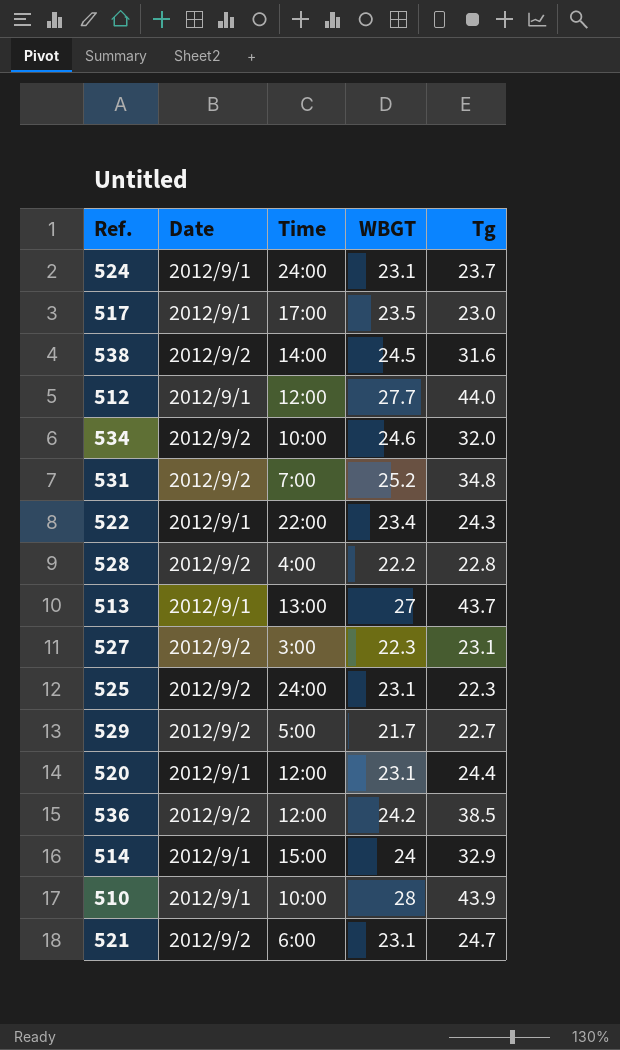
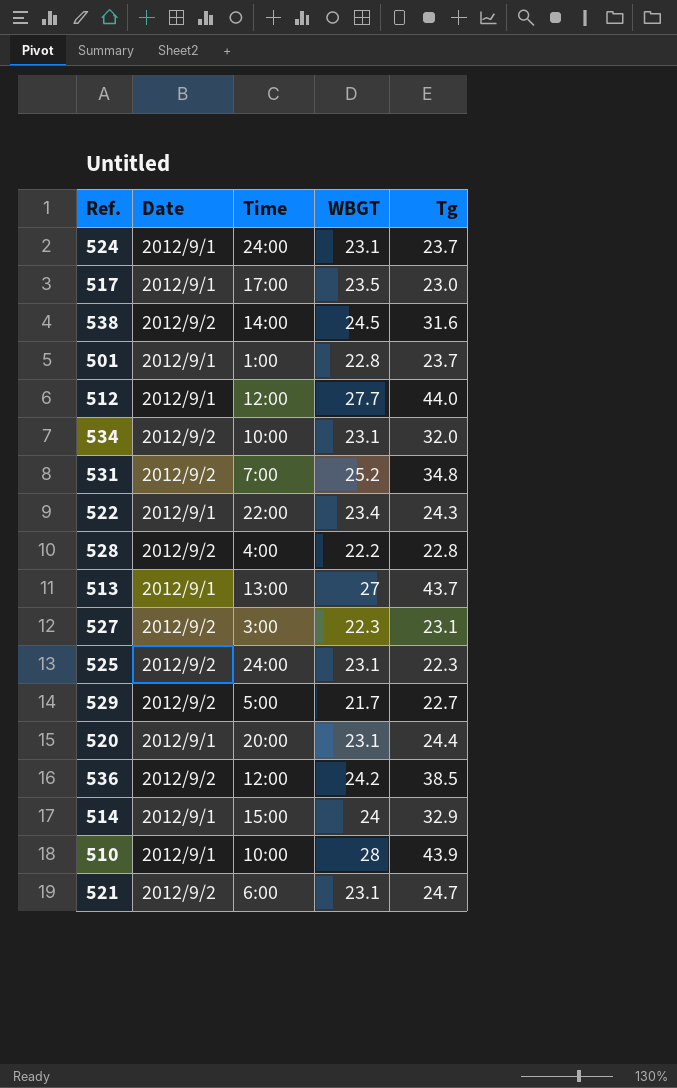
row 501: none -> 2012/9/1 | 1:00 | 22.8 | 23.7
534 | WBGT: 24.6 -> 23.1
520 | Time: 12:00 -> 20:00

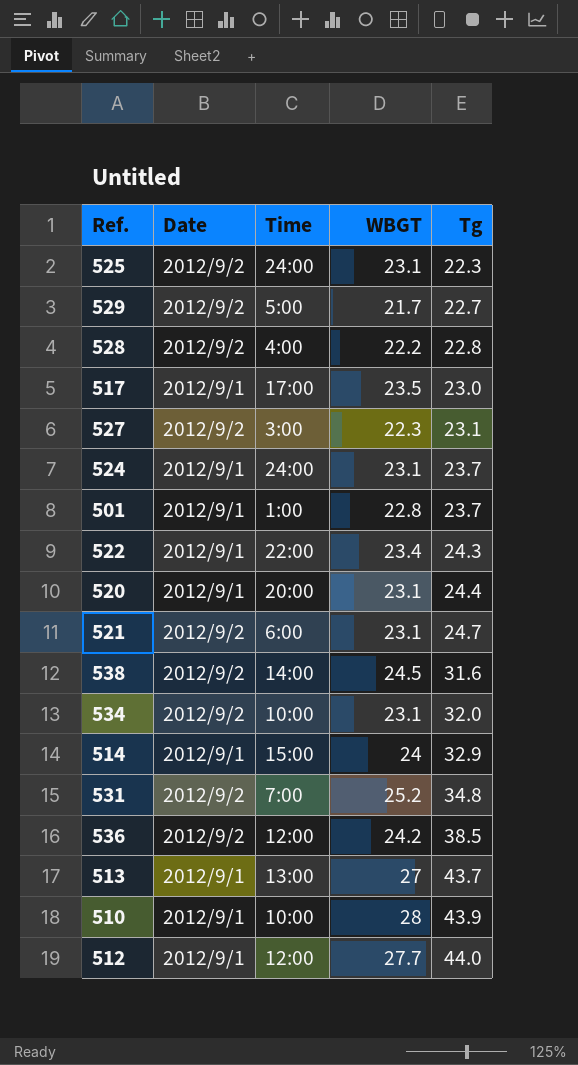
row order: none -> Tg ascending

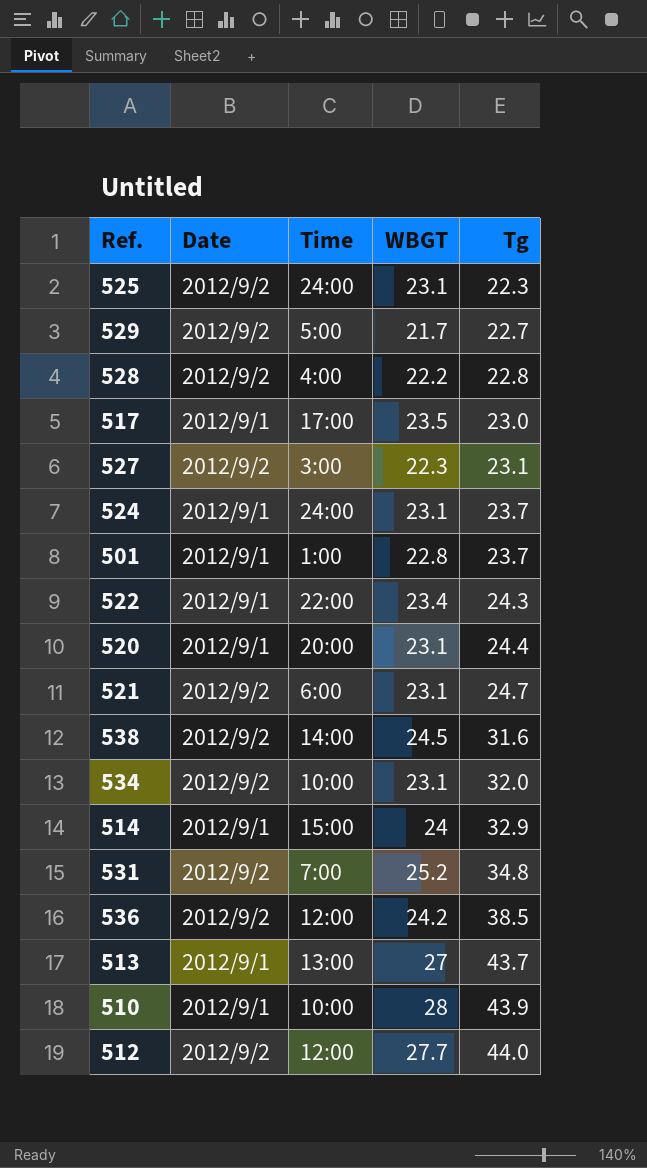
512 | Date: 2012/9/1 -> 2012/9/2

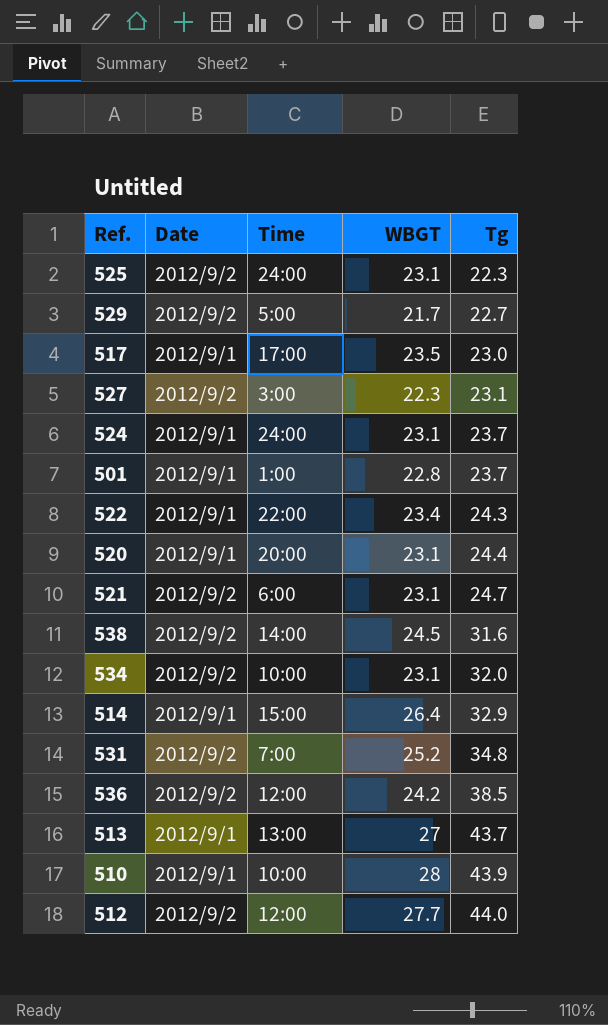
row 528: 2012/9/2 | 4:00 | 22.2 | 22.8 -> none
514 | WBGT: 24 -> 26.4

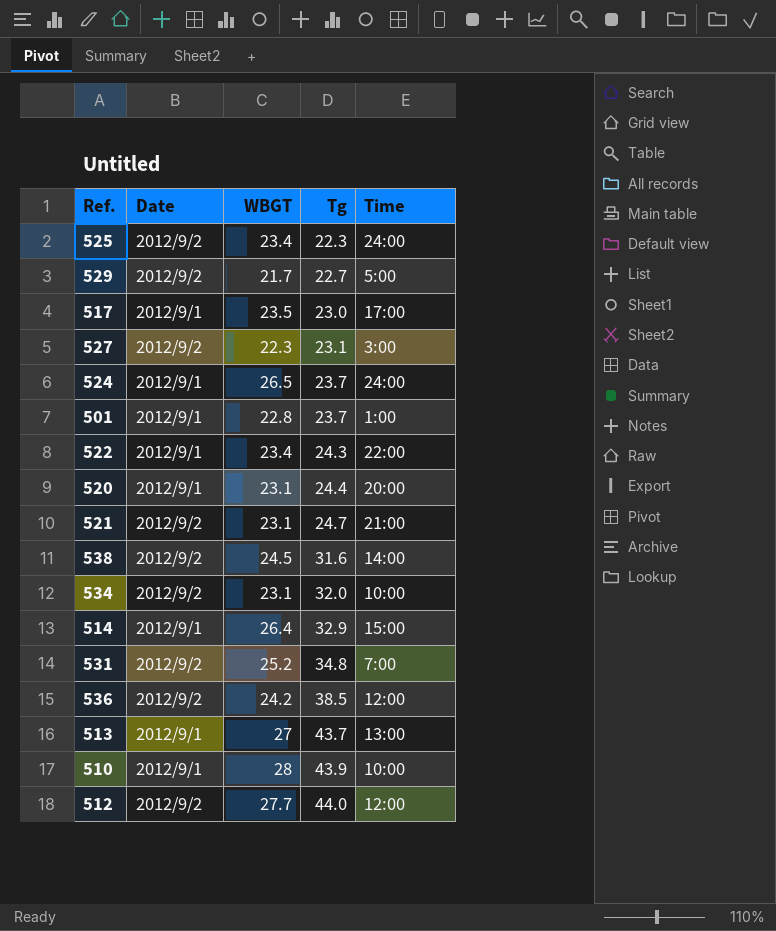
column Time | position: 3 -> 5
525 | WBGT: 23.1 -> 23.4
524 | WBGT: 23.1 -> 26.5
521 | Time: 6:00 -> 21:00

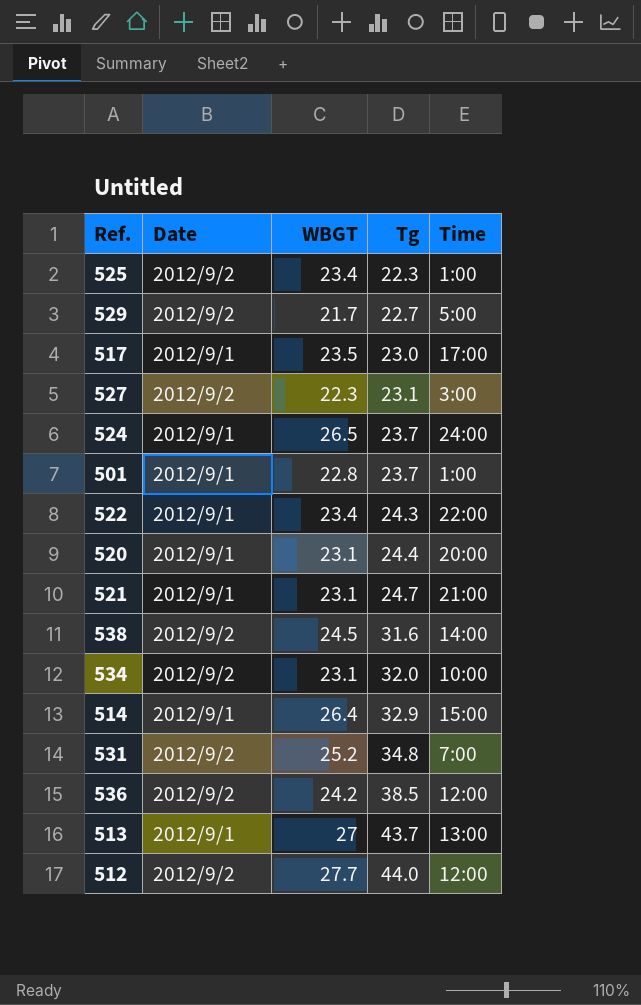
row 510: 2012/9/1 | 28 | 43.9 | 10:00 -> none
525 | Time: 24:00 -> 1:00
521 | Date: 2012/9/2 -> 2012/9/1

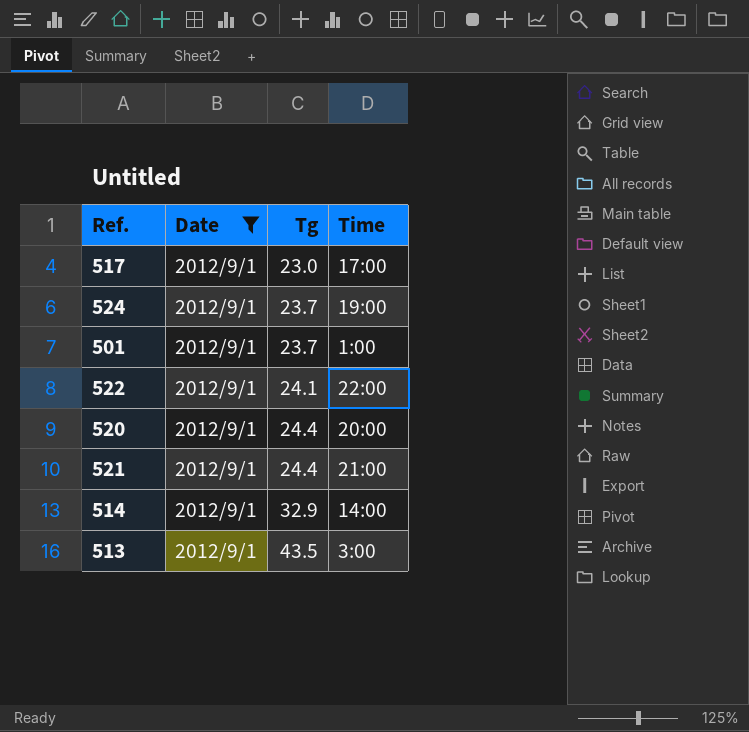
filter: none -> Date = 2012/9/1
column WBGT | position: 3 -> none
524 | Time: 24:00 -> 19:00
522 | Tg: 24.3 -> 24.1
521 | Tg: 24.7 -> 24.4
514 | Time: 15:00 -> 14:00
513 | Tg: 43.7 -> 43.5
513 | Time: 13:00 -> 3:00

